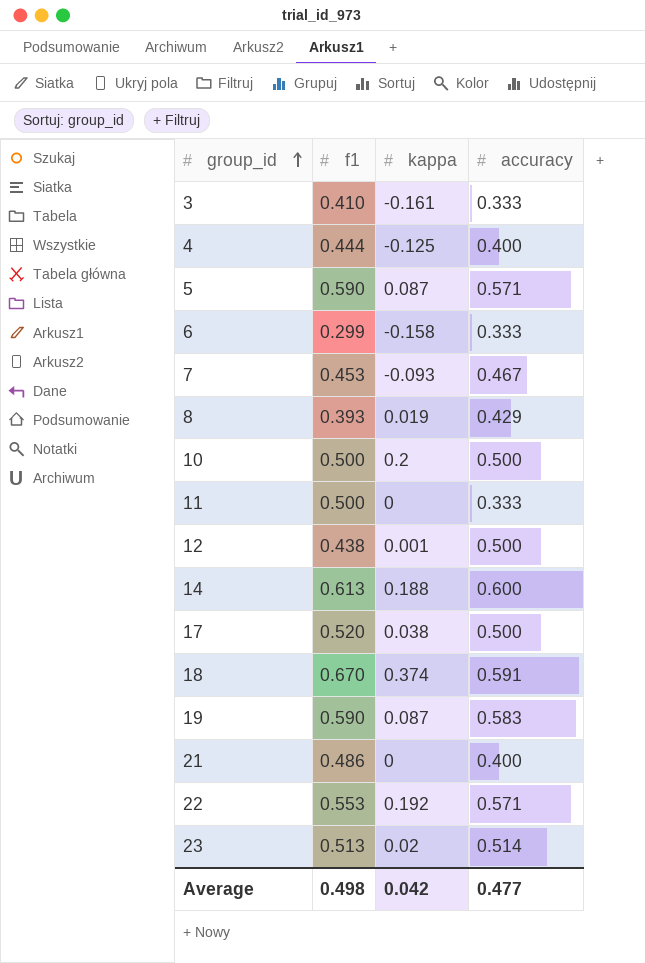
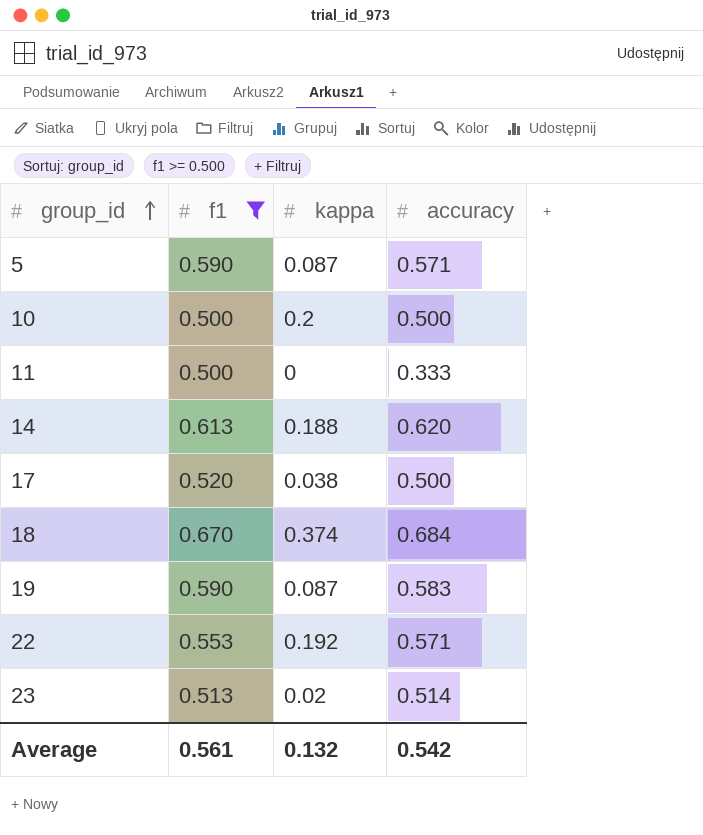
filter: none -> f1 >= 0.500
14 | accuracy: 0.600 -> 0.620
18 | accuracy: 0.591 -> 0.684
Average | f1: 0.498 -> 0.561
Average | kappa: 0.042 -> 0.132
Average | accuracy: 0.477 -> 0.542

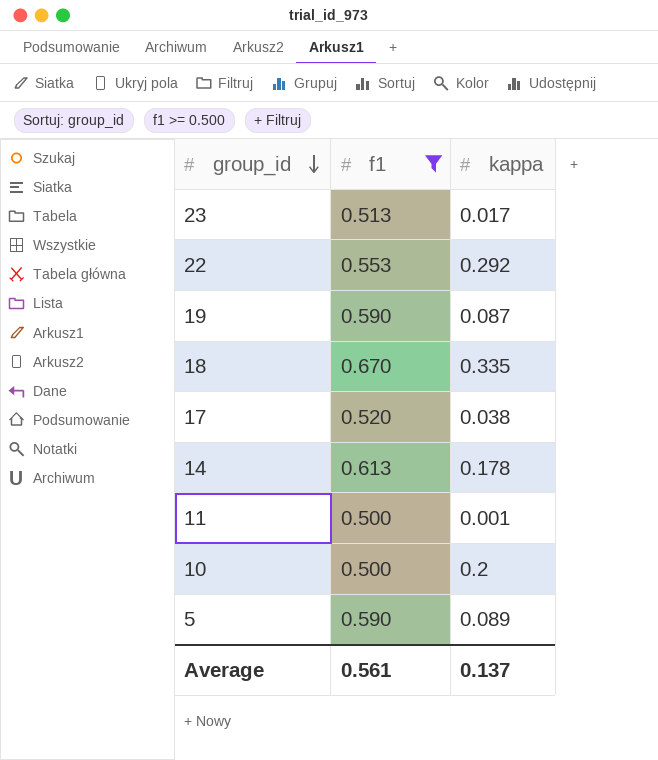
row order: group_id ascending -> group_id descending
column accuracy | position: 4 -> none
23 | kappa: 0.02 -> 0.017
22 | kappa: 0.192 -> 0.292
18 | kappa: 0.374 -> 0.335
14 | kappa: 0.188 -> 0.178
11 | kappa: 0 -> 0.001
5 | kappa: 0.087 -> 0.089
Average | kappa: 0.132 -> 0.137

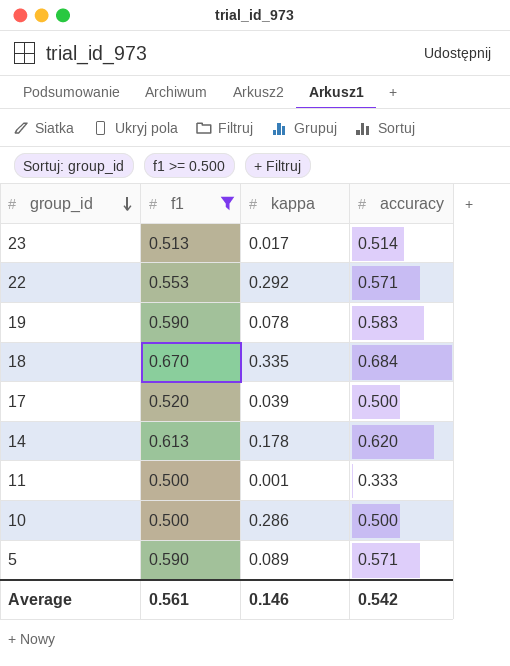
column accuracy | position: none -> 4
19 | kappa: 0.087 -> 0.078
17 | kappa: 0.038 -> 0.039
10 | kappa: 0.2 -> 0.286
Average | kappa: 0.137 -> 0.146

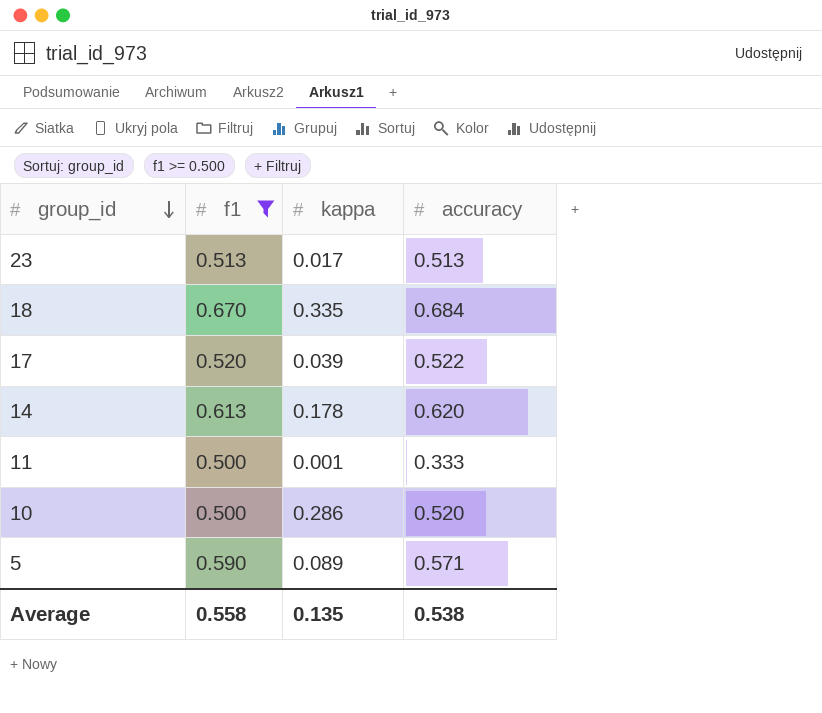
row 22: 0.553 | 0.292 | 0.571 -> none
row 19: 0.590 | 0.078 | 0.583 -> none
23 | accuracy: 0.514 -> 0.513
17 | accuracy: 0.500 -> 0.522
10 | accuracy: 0.500 -> 0.520
Average | f1: 0.561 -> 0.558
Average | kappa: 0.146 -> 0.135
Average | accuracy: 0.542 -> 0.538

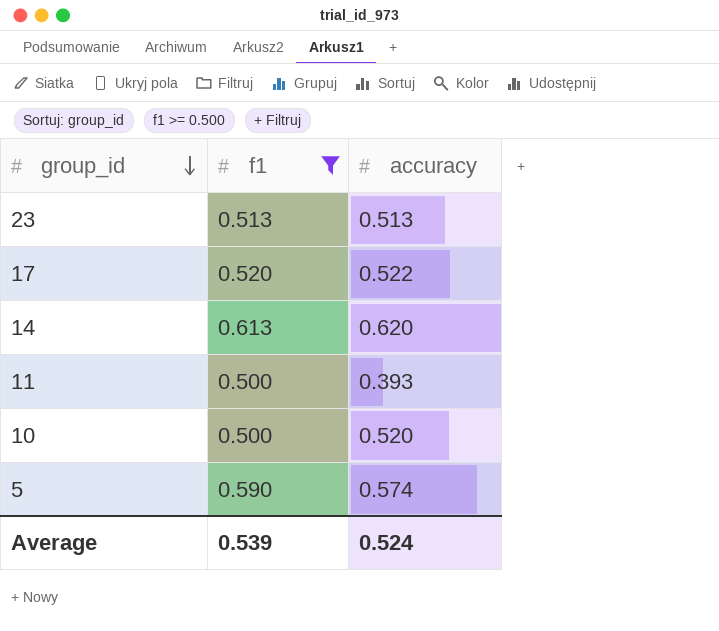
column kappa | position: 3 -> none
row 18: 0.670 | 0.335 | 0.684 -> none
11 | accuracy: 0.333 -> 0.393
5 | accuracy: 0.571 -> 0.574
Average | f1: 0.558 -> 0.539
Average | accuracy: 0.538 -> 0.524

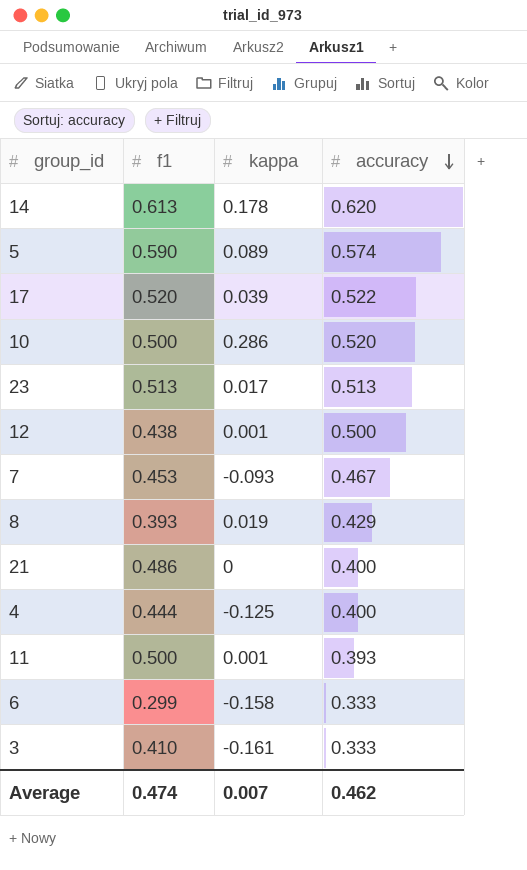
filter: f1 >= 0.500 -> none
row order: group_id descending -> accuracy descending
column kappa | position: none -> 3
Average | f1: 0.539 -> 0.474
Average | accuracy: 0.524 -> 0.462

